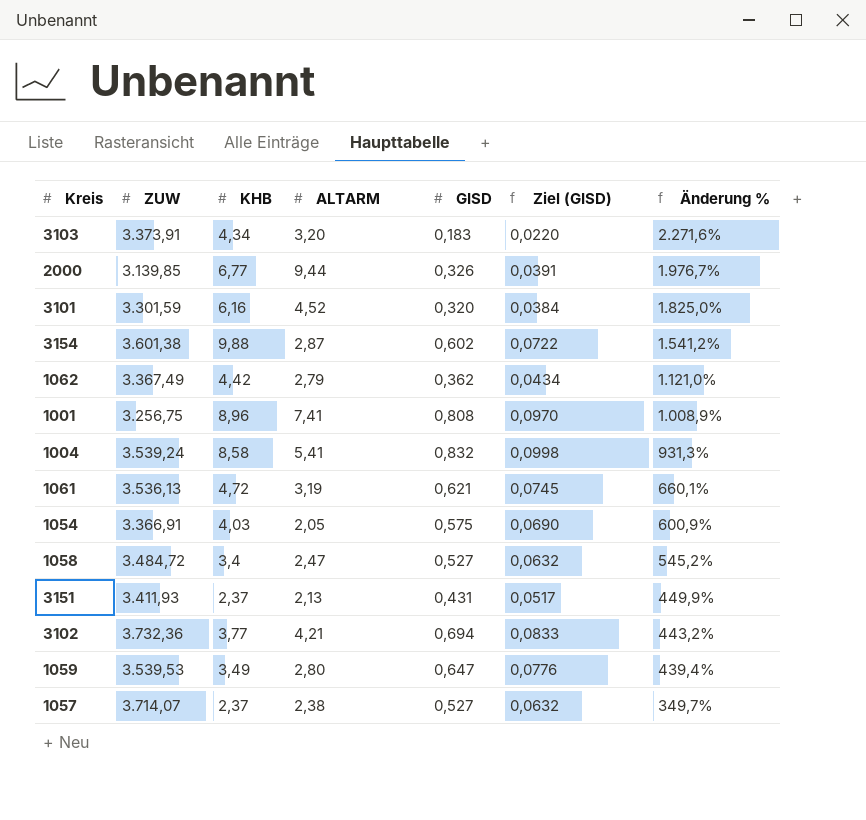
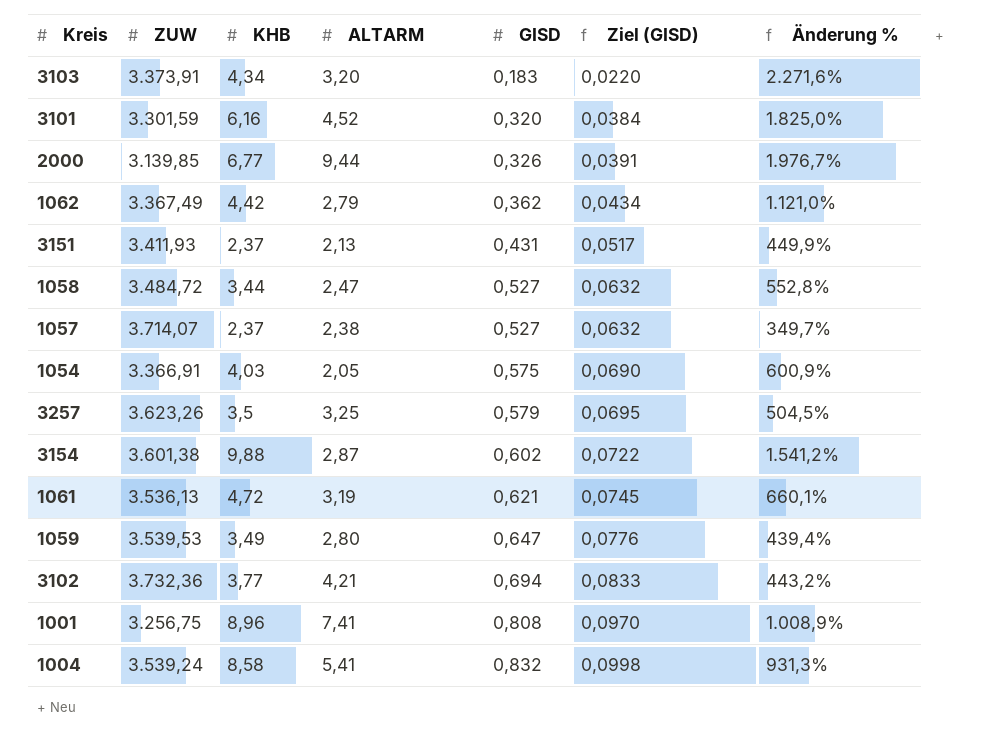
row order: Änderung % descending -> GISD ascending
1058 | KHB: 3,4 -> 3,44
1058 | Änderung %: 545,2% -> 552,8%
row 3257: none -> 3.623,26 | 3,5 | 3,25 | 0,579 | 0,0695 | 504,5%

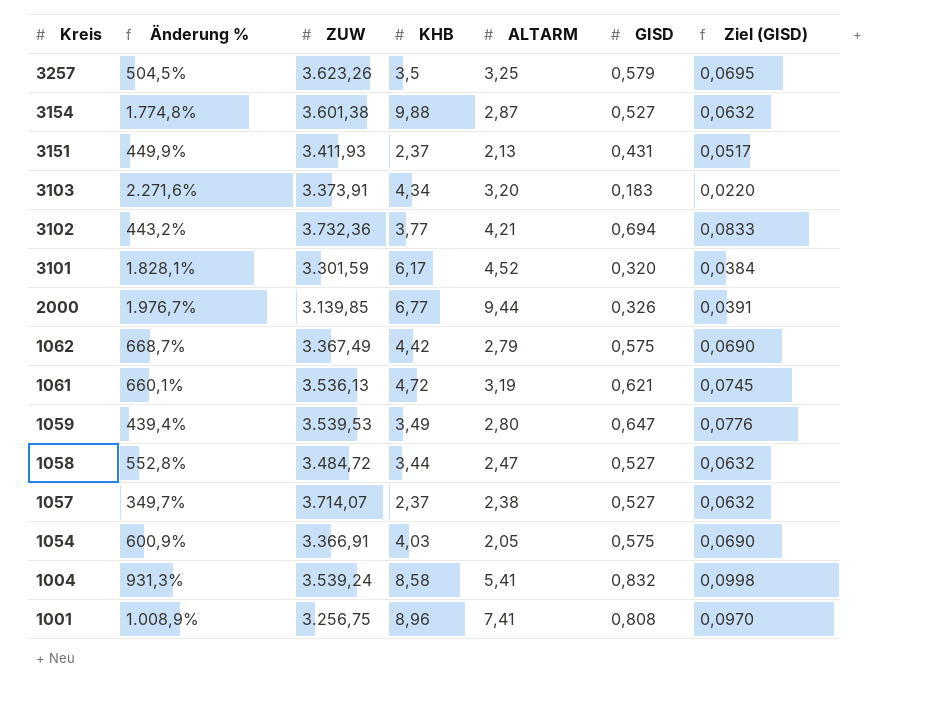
row order: GISD ascending -> Kreis descending
column Änderung % | position: 7 -> 2
3154 | Änderung %: 1.541,2% -> 1.774,8%
3154 | GISD: 0,602 -> 0,527
3154 | Ziel (GISD): 0,0722 -> 0,0632
3101 | Änderung %: 1.825,0% -> 1.828,1%
3101 | KHB: 6,16 -> 6,17
1062 | Änderung %: 1.121,0% -> 668,7%
1062 | GISD: 0,362 -> 0,575
1062 | Ziel (GISD): 0,0434 -> 0,0690

